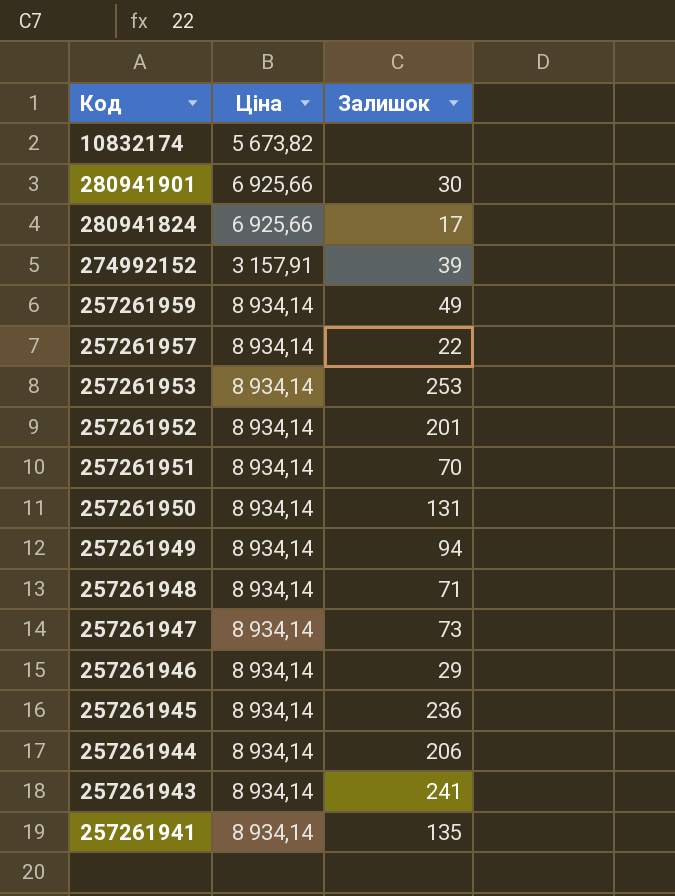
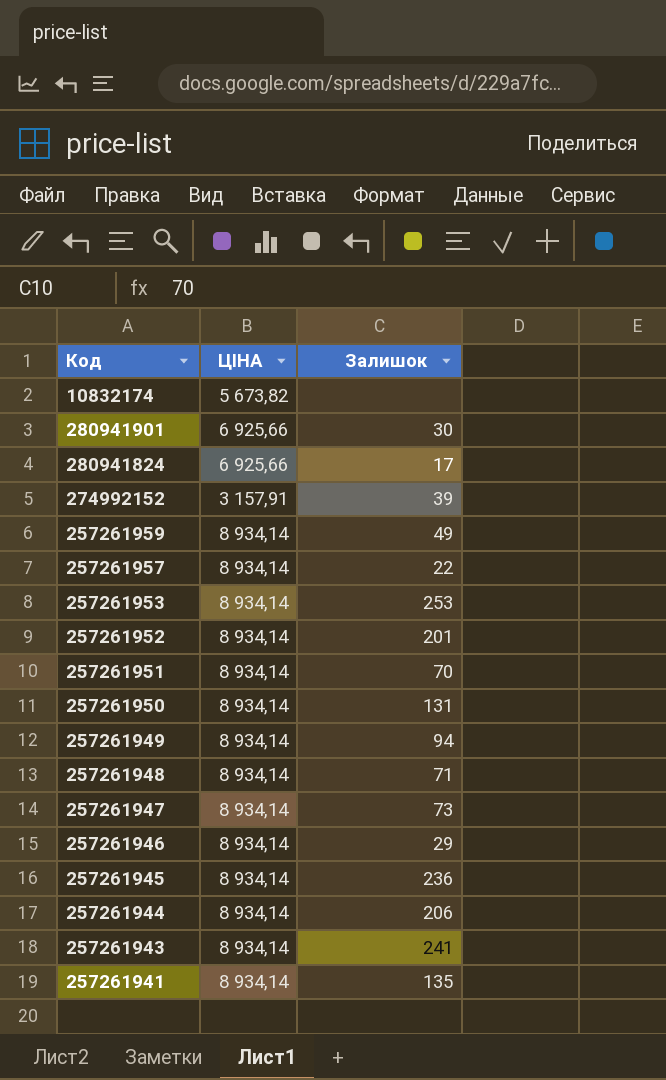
column name: Ціна -> ЦІНА

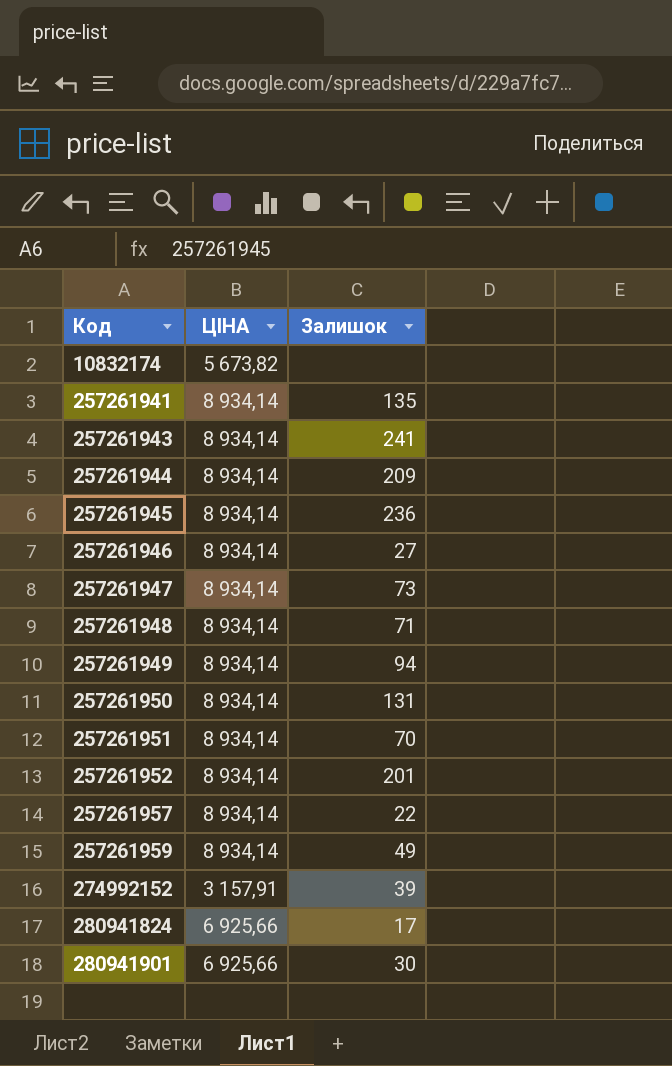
row order: none -> Код ascending
row 257261953: 8 934,14 | 253 -> none
257261944 | Залишок: 206 -> 209
257261946 | Залишок: 29 -> 27

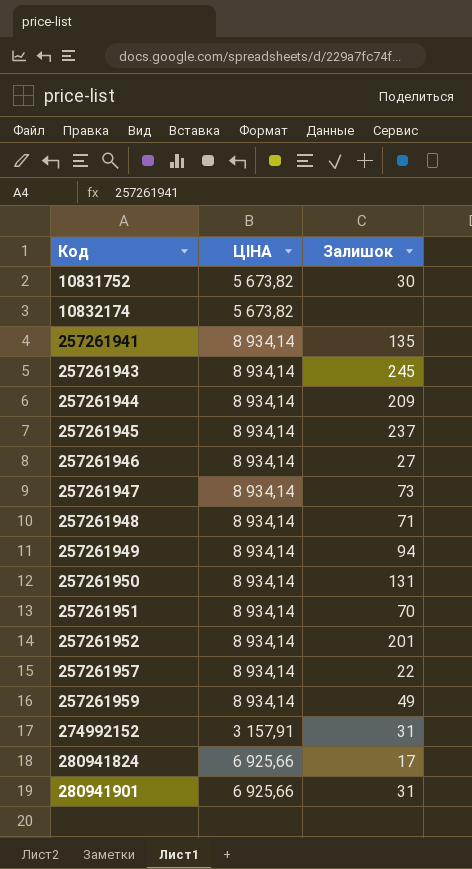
row 10831752: none -> 5 673,82 | 30
257261943 | Залишок: 241 -> 245
257261945 | Залишок: 236 -> 237
274992152 | Залишок: 39 -> 31
280941901 | Залишок: 30 -> 31

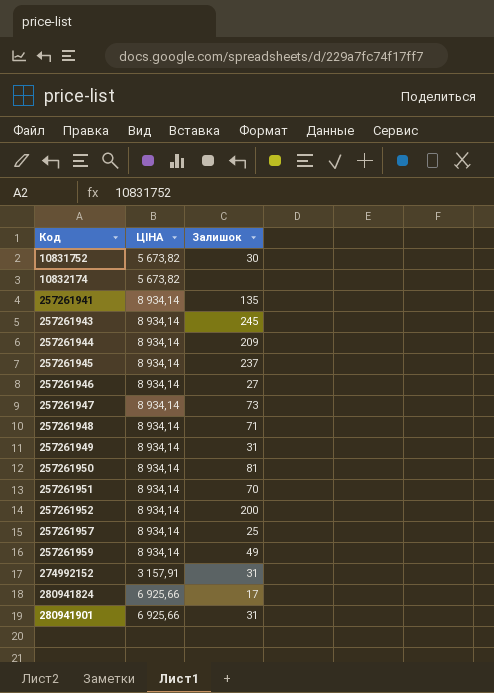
257261949 | Залишок: 94 -> 31
257261950 | Залишок: 131 -> 81
257261952 | Залишок: 201 -> 200
257261957 | Залишок: 22 -> 25

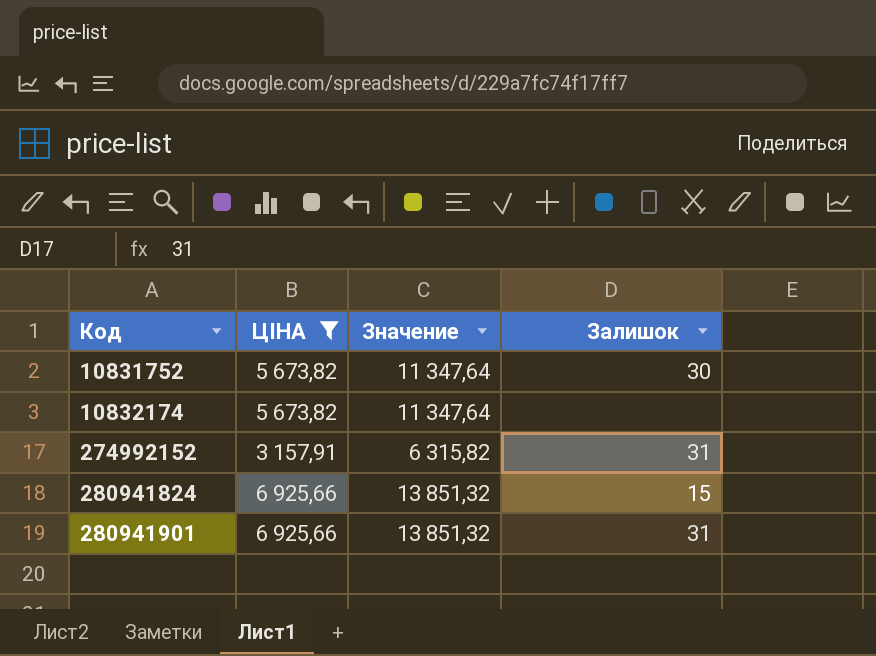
filter: none -> ЦІНА != 8 934,14
column Значение | formula: none -> [ЦІНА] * 2
280941824 | Залишок: 17 -> 15

